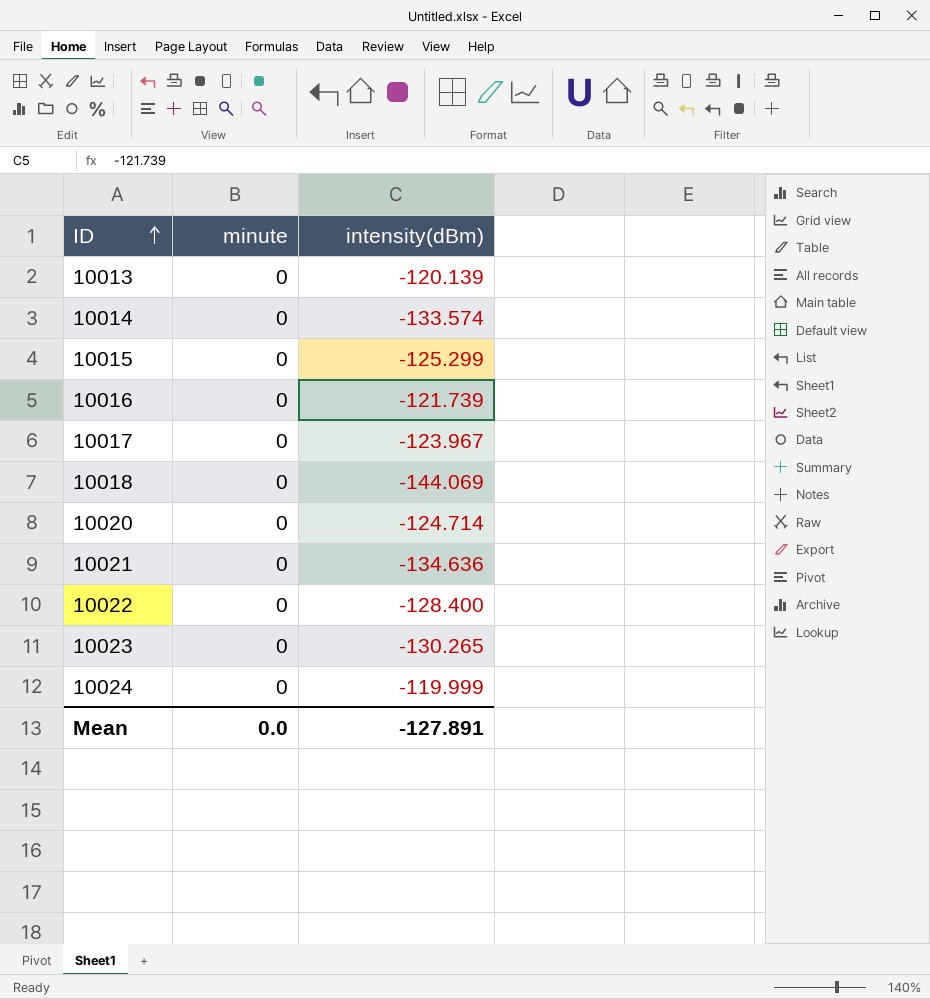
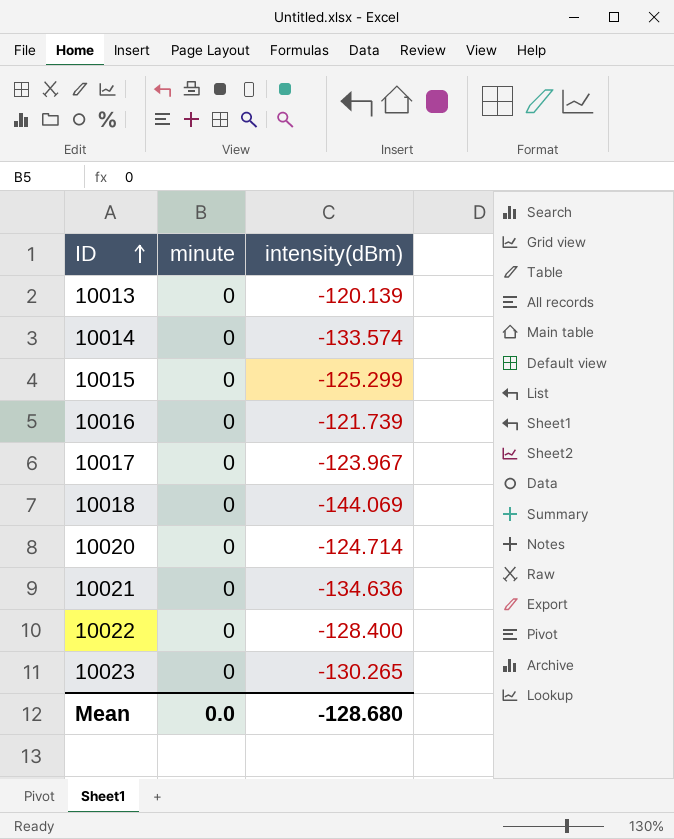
row 10024: 0 | -119.999 -> none
Mean | intensity(dBm): -127.891 -> -128.680

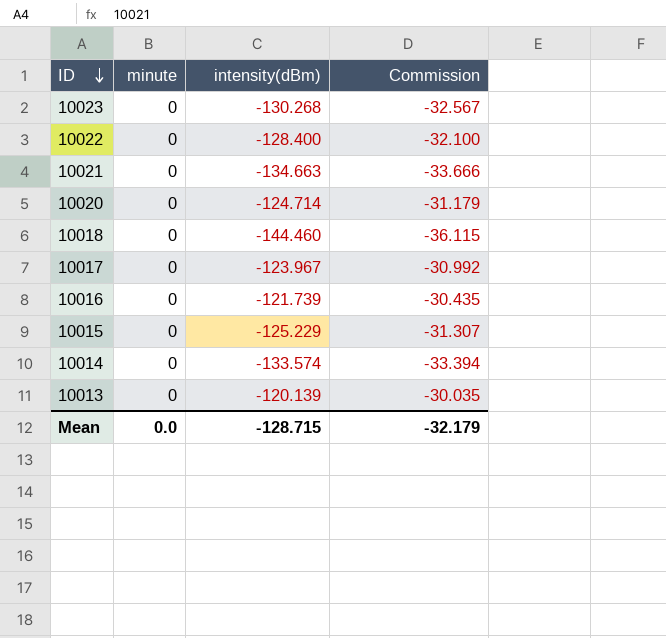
row order: ID ascending -> ID descending
column Commission | formula: none -> [intensity(dBm)] * 0.25
10023 | intensity(dBm): -130.265 -> -130.268
10021 | intensity(dBm): -134.636 -> -134.663
10018 | intensity(dBm): -144.069 -> -144.460
10015 | intensity(dBm): -125.299 -> -125.229
Mean | intensity(dBm): -128.680 -> -128.715

